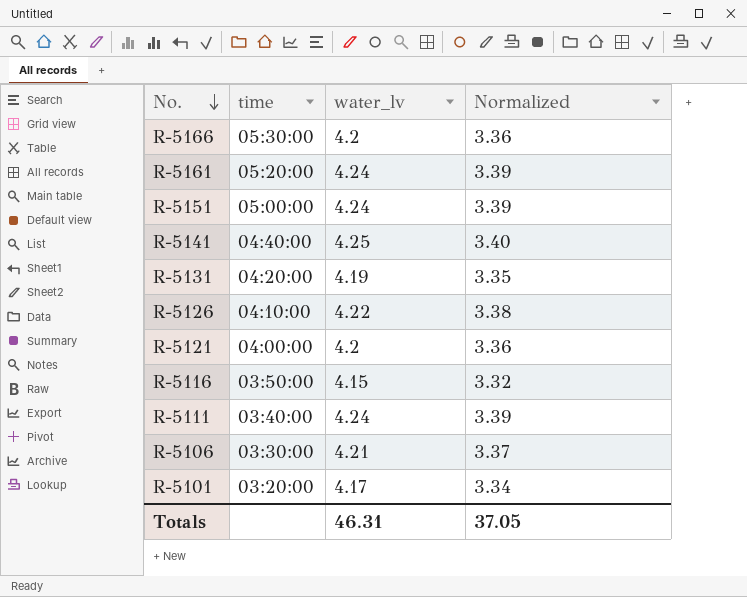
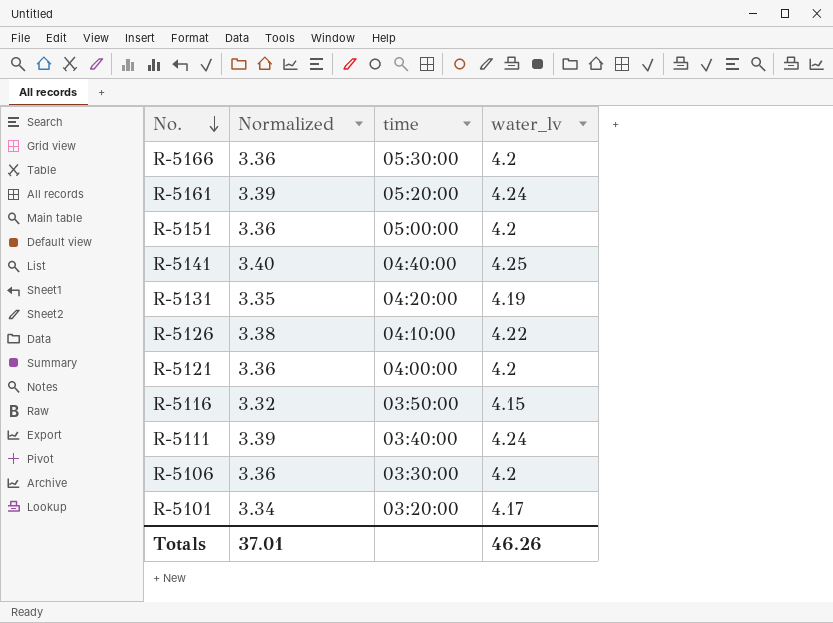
column Normalized | position: 4 -> 2
R-5151 | Normalized: 3.39 -> 3.36
R-5151 | water_lv: 4.24 -> 4.2
R-5106 | Normalized: 3.37 -> 3.36
R-5106 | water_lv: 4.21 -> 4.2
Totals | Normalized: 37.05 -> 37.01
Totals | water_lv: 46.31 -> 46.26

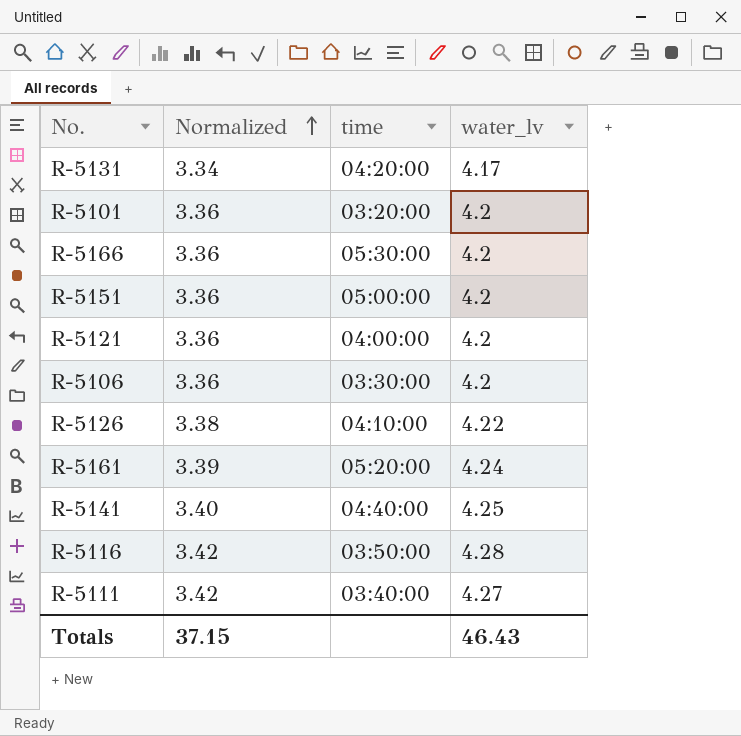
row order: No. descending -> Normalized ascending
R-5131 | Normalized: 3.35 -> 3.34
R-5131 | water_lv: 4.19 -> 4.17
R-5101 | Normalized: 3.34 -> 3.36
R-5101 | water_lv: 4.17 -> 4.2
R-5116 | Normalized: 3.32 -> 3.42
R-5116 | water_lv: 4.15 -> 4.28
R-5111 | Normalized: 3.39 -> 3.42
R-5111 | water_lv: 4.24 -> 4.27
Totals | Normalized: 37.01 -> 37.15
Totals | water_lv: 46.26 -> 46.43

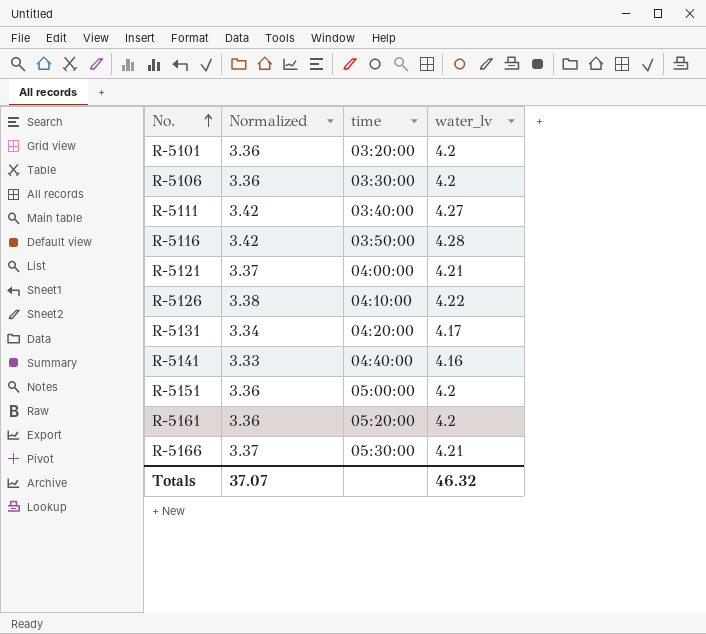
row order: Normalized ascending -> No. ascending
R-5121 | Normalized: 3.36 -> 3.37
R-5121 | water_lv: 4.2 -> 4.21
R-5141 | Normalized: 3.40 -> 3.33
R-5141 | water_lv: 4.25 -> 4.16
R-5161 | Normalized: 3.39 -> 3.36
R-5161 | water_lv: 4.24 -> 4.2
R-5166 | Normalized: 3.36 -> 3.37
R-5166 | water_lv: 4.2 -> 4.21
Totals | Normalized: 37.15 -> 37.07
Totals | water_lv: 46.43 -> 46.32

